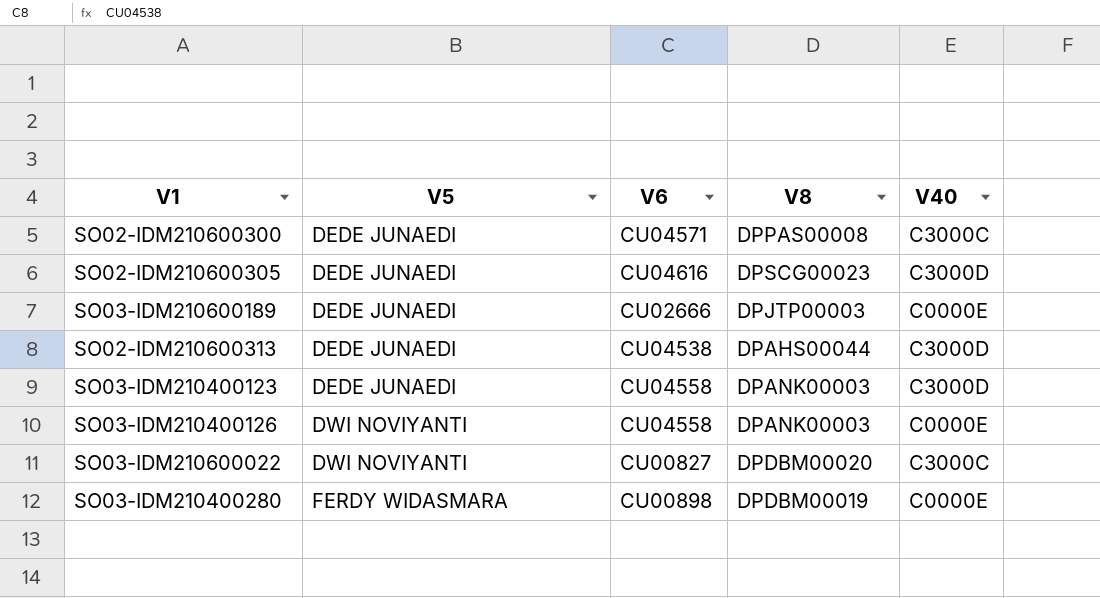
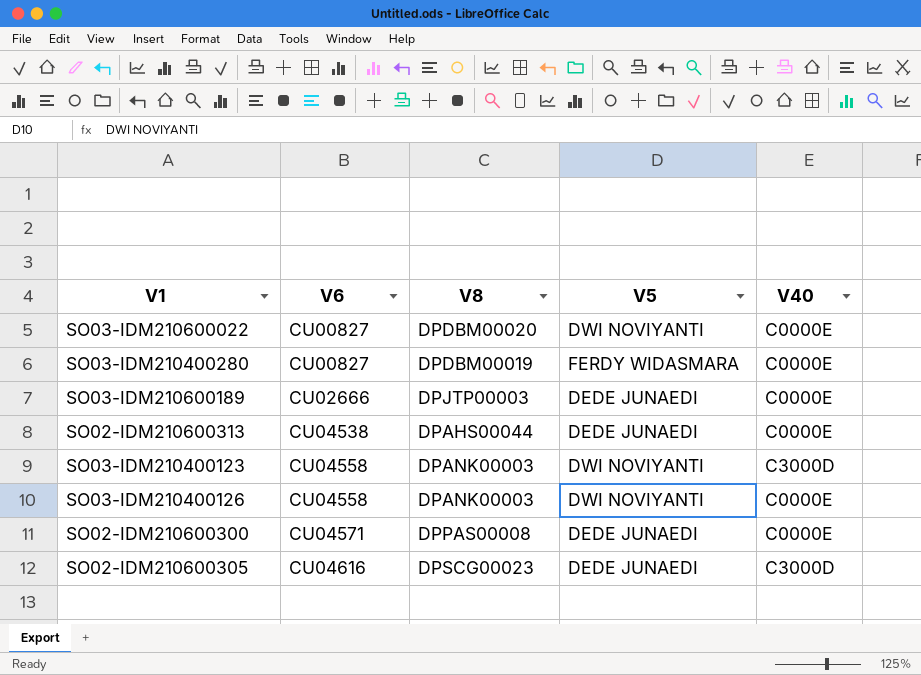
row order: V5 ascending -> V6 ascending
column V5 | position: 2 -> 4
SO03-IDM210600022 | V40: C3000C -> C0000E
SO03-IDM210400280 | V6: CU00898 -> CU00827
SO02-IDM210600313 | V40: C3000D -> C0000E
SO03-IDM210400123 | V5: DEDE JUNAEDI -> DWI NOVIYANTI
SO02-IDM210600300 | V40: C3000C -> C0000E

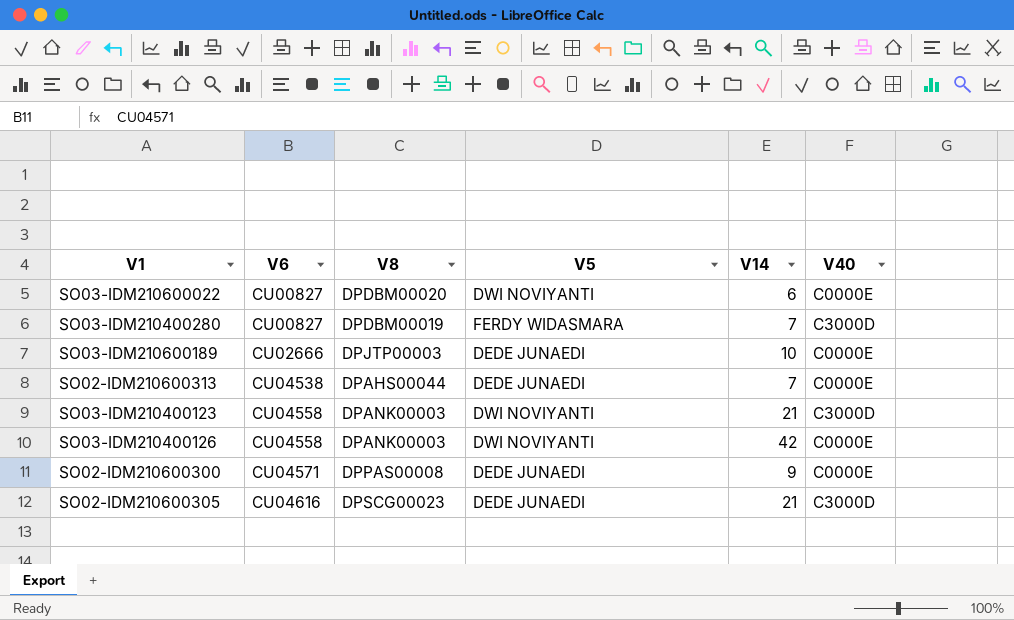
column V14 | position: none -> 5
SO03-IDM210400280 | V40: C0000E -> C3000D

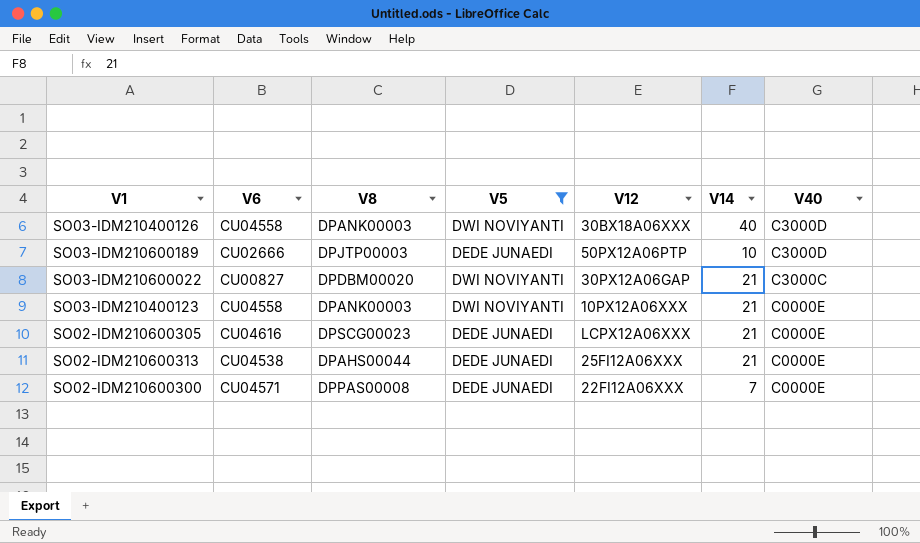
filter: none -> V5 != FERDY WIDASMARA
row order: V6 ascending -> V40 descending
column V12 | position: none -> 5
SO03-IDM210400126 | V14: 42 -> 40
SO03-IDM210400126 | V40: C0000E -> C3000D
SO03-IDM210600189 | V40: C0000E -> C3000D
SO03-IDM210600022 | V14: 6 -> 21
SO03-IDM210600022 | V40: C0000E -> C3000C
SO03-IDM210400123 | V40: C3000D -> C0000E
SO02-IDM210600305 | V40: C3000D -> C0000E
SO02-IDM210600313 | V14: 7 -> 21
SO02-IDM210600300 | V14: 9 -> 7

